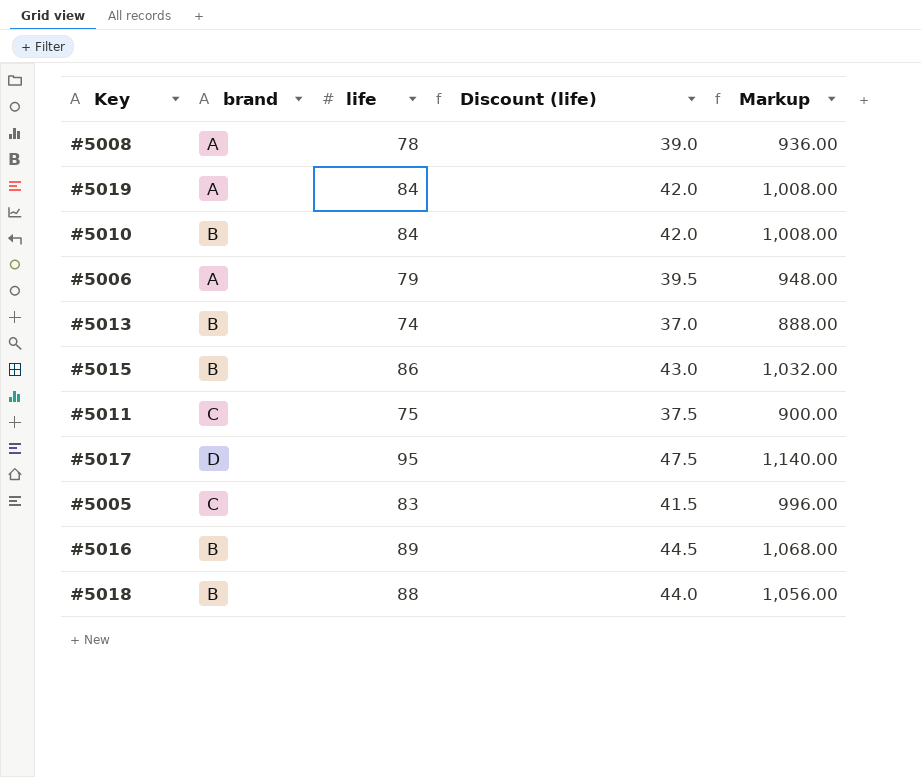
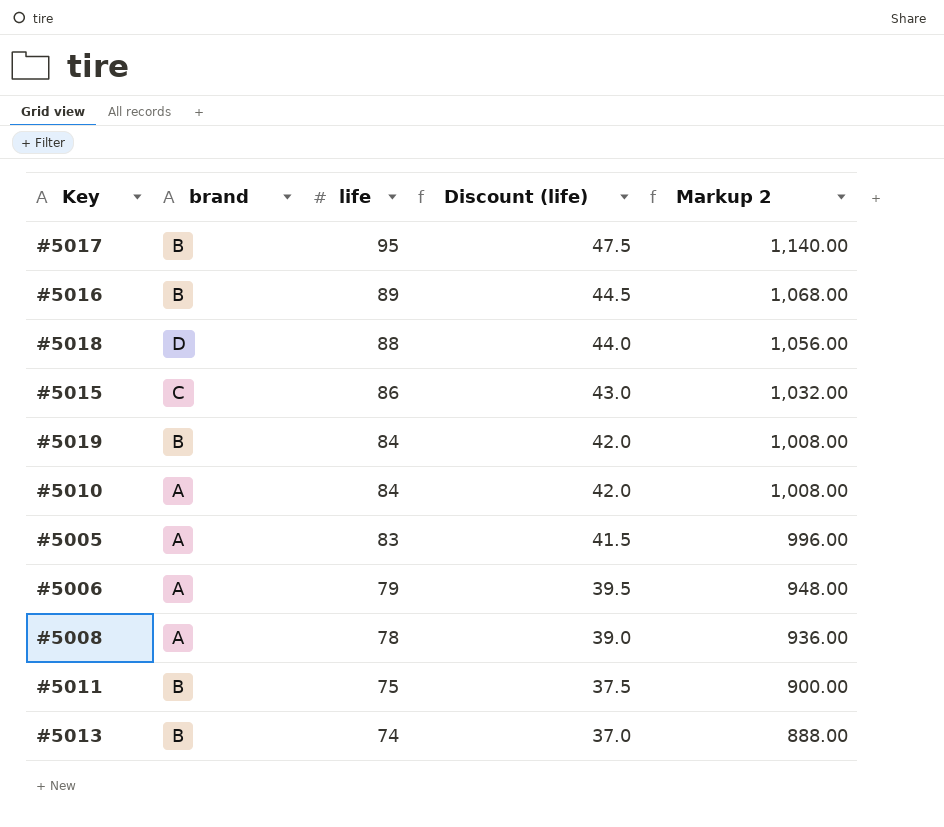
row order: none -> life descending
column name: Markup -> Markup 2
#5017 | brand: D -> B
#5018 | brand: B -> D
#5015 | brand: B -> C
#5019 | brand: A -> B
#5010 | brand: B -> A
#5005 | brand: C -> A
#5011 | brand: C -> B

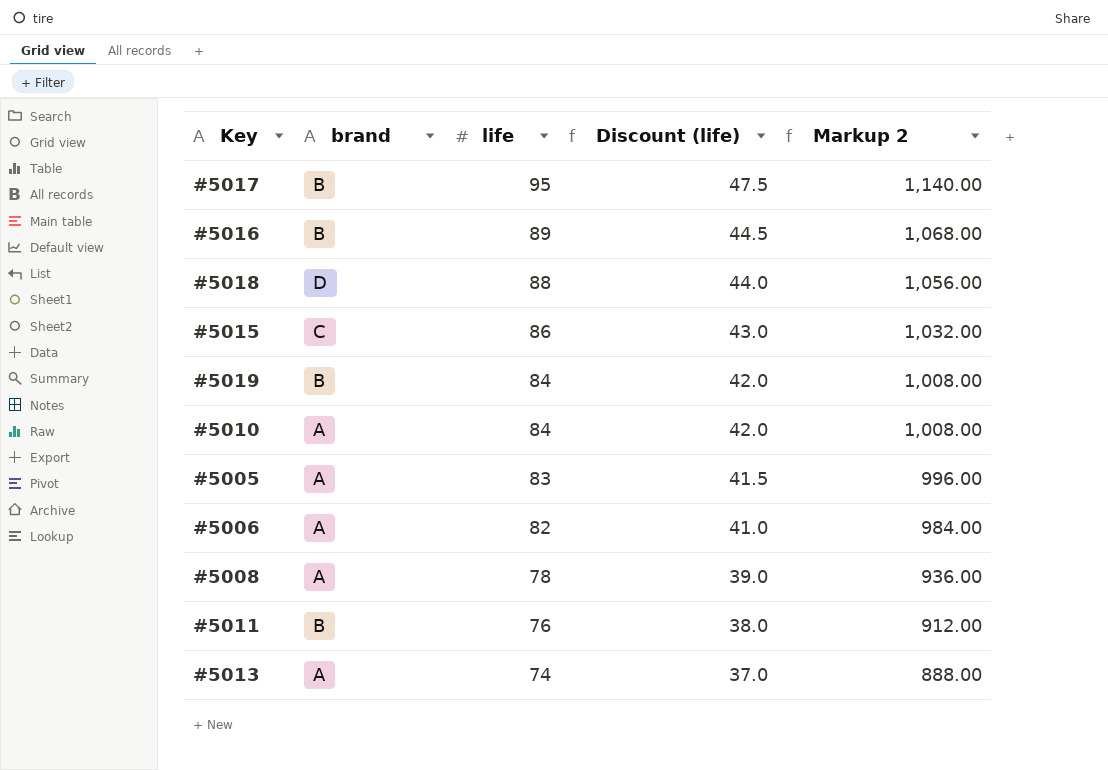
#5006 | life: 79 -> 82
#5006 | Discount (life): 39.5 -> 41.0
#5006 | Markup 2: 948.00 -> 984.00
#5011 | life: 75 -> 76
#5011 | Discount (life): 37.5 -> 38.0
#5011 | Markup 2: 900.00 -> 912.00
#5013 | brand: B -> A

